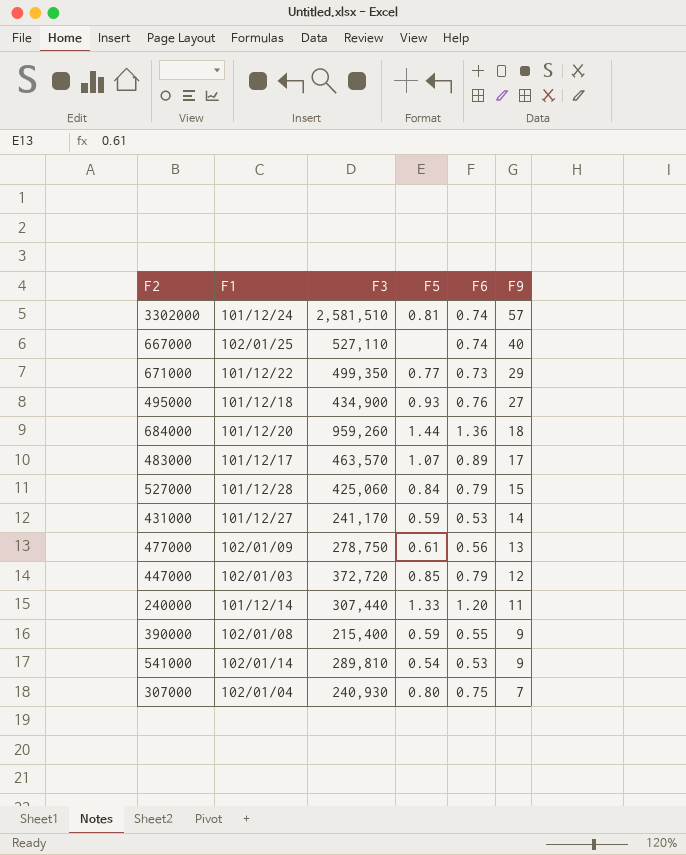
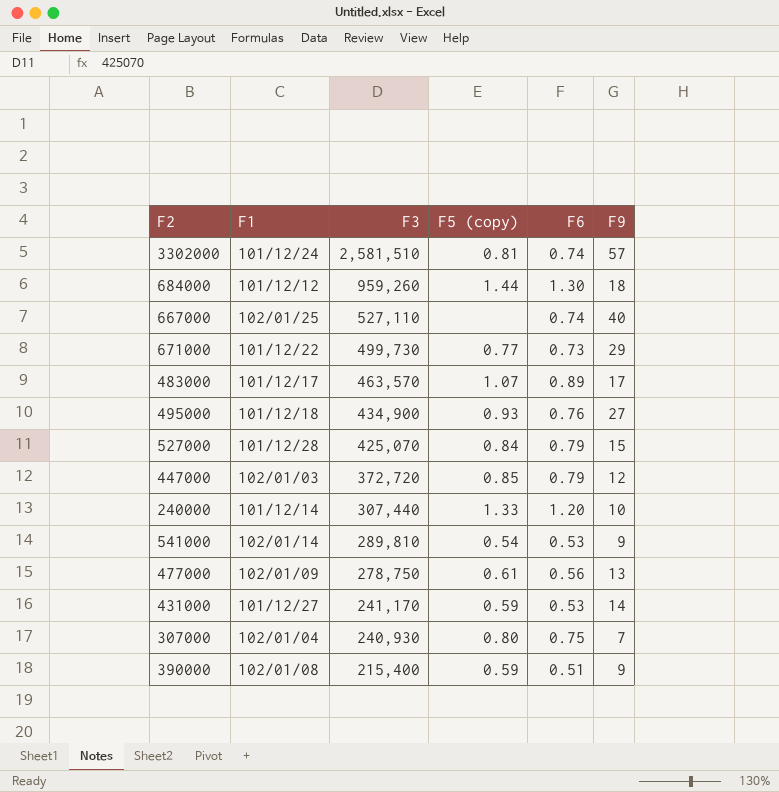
row order: F9 descending -> F3 descending
column name: F5 -> F5 (copy)
684000 | F1: 101/12/20 -> 101/12/12
684000 | F6: 1.36 -> 1.30
671000 | F3: 499,350 -> 499,730
527000 | F3: 425,060 -> 425,070
240000 | F9: 11 -> 10
390000 | F6: 0.55 -> 0.51

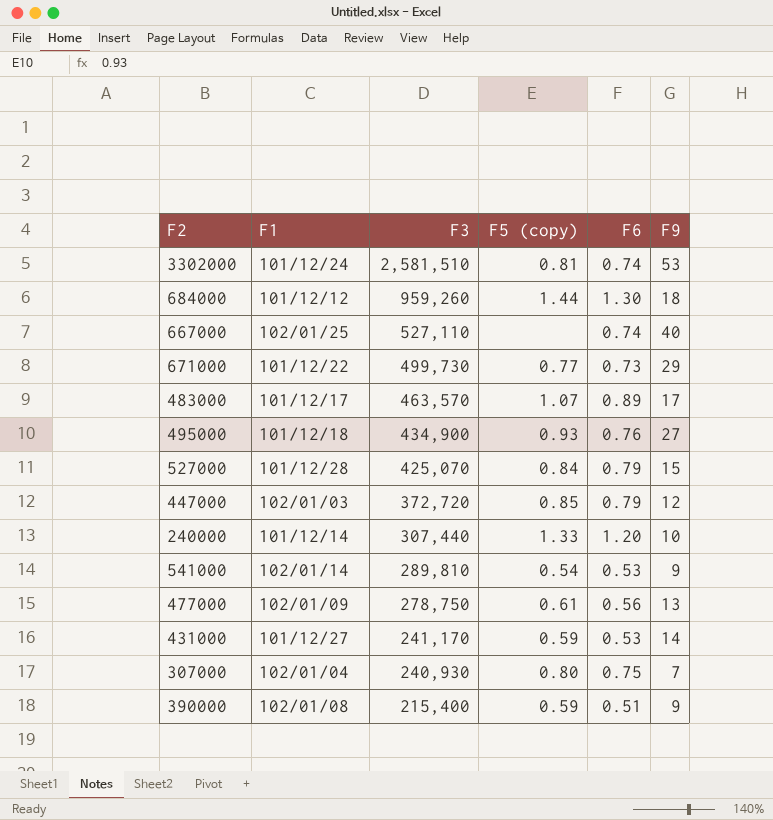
3302000 | F9: 57 -> 53

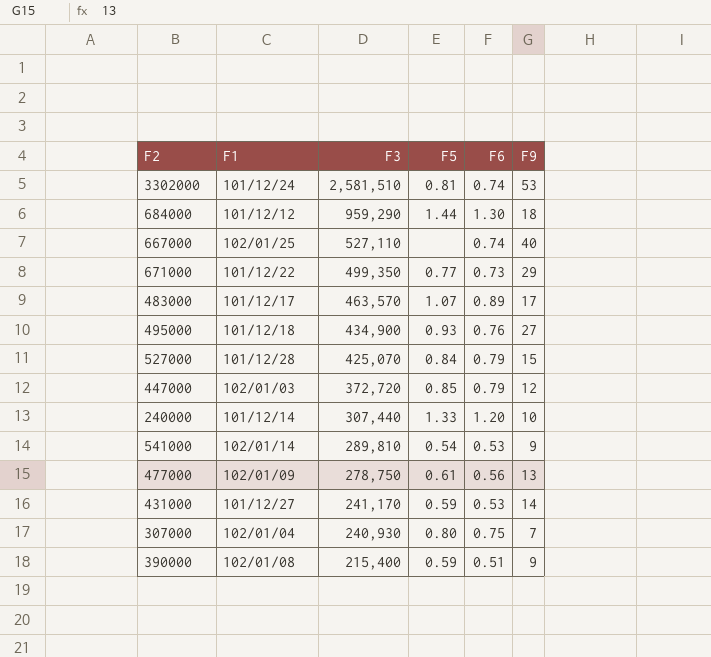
column name: F5 (copy) -> F5
684000 | F3: 959,260 -> 959,290
671000 | F3: 499,730 -> 499,350

